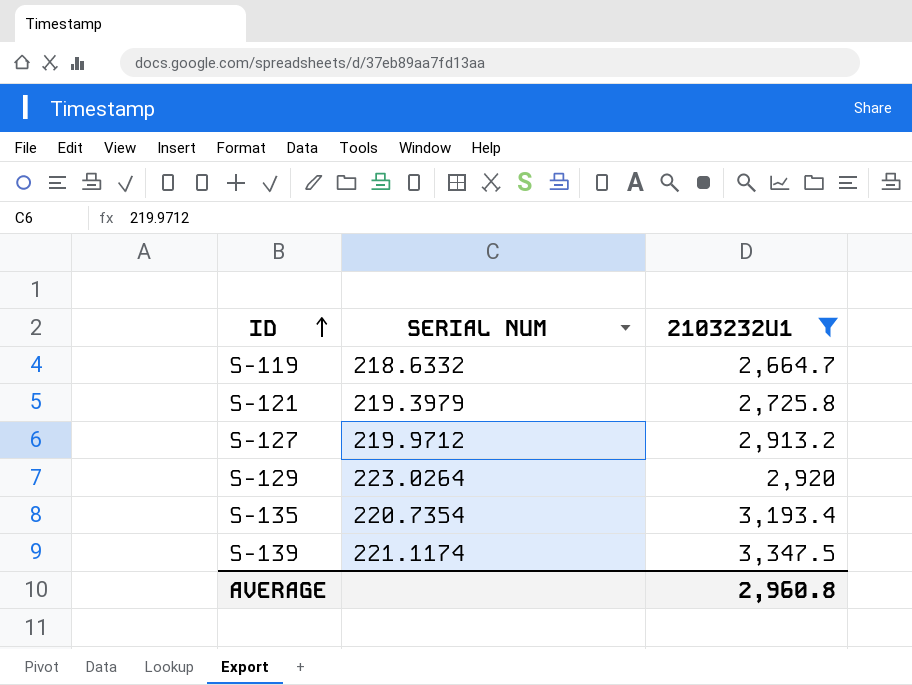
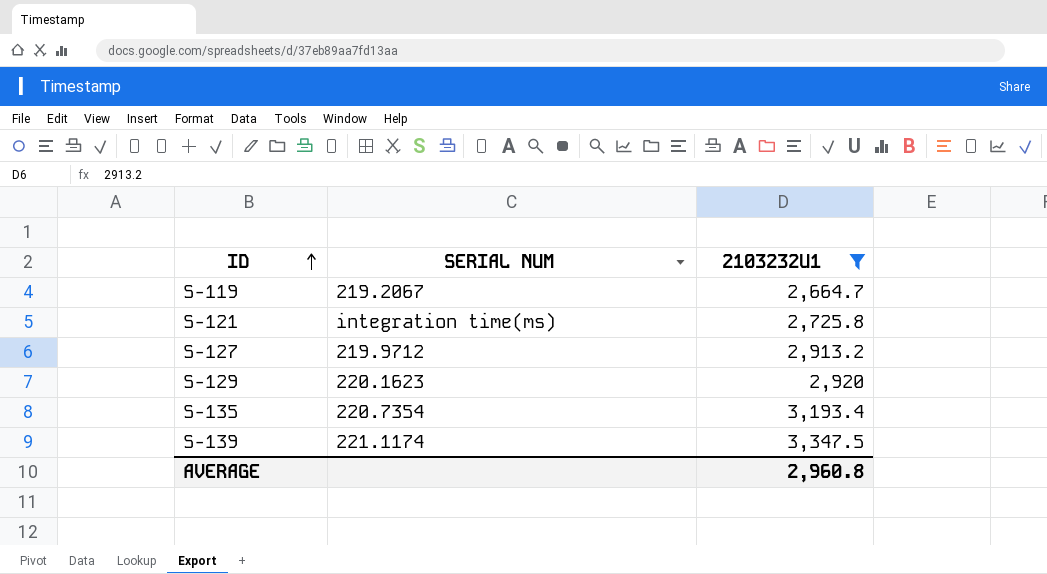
S-119 | SERIAL NUM: 218.6332 -> 219.2067
S-121 | SERIAL NUM: 219.3979 -> integration time(ms)
S-129 | SERIAL NUM: 223.0264 -> 220.1623

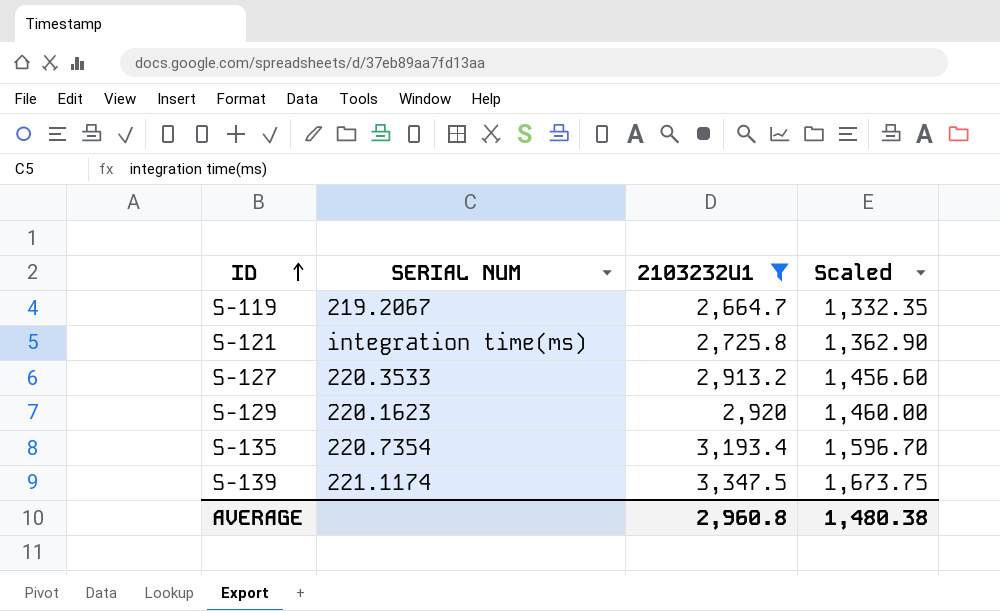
column Scaled | formula: none -> [2103232U1] * 0.5
S-127 | SERIAL NUM: 219.9712 -> 220.3533

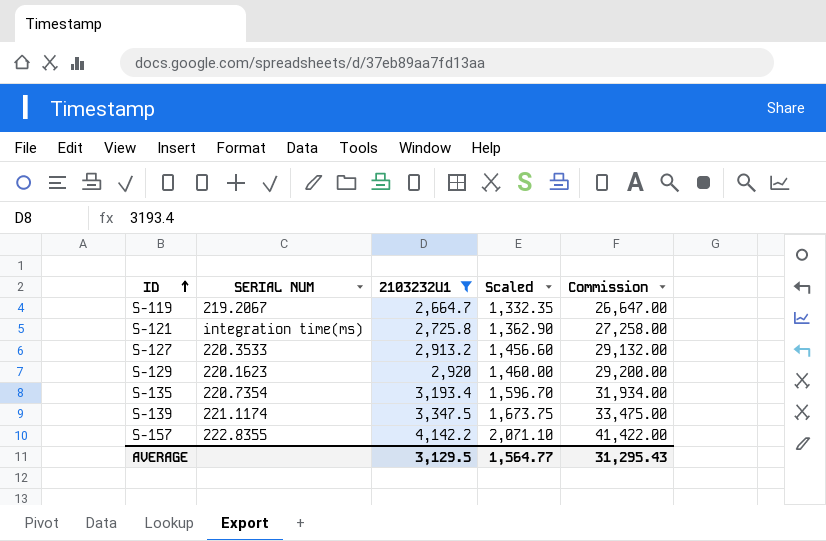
column Commission | formula: none -> [2103232U1] * 10
row S-157: none -> 222.8355 | 4,142.2 | 2,071.10 | 41,422.00
AVERAGE | 2103232U1: 2,960.8 -> 3,129.5
AVERAGE | Scaled: 1,480.38 -> 1,564.77

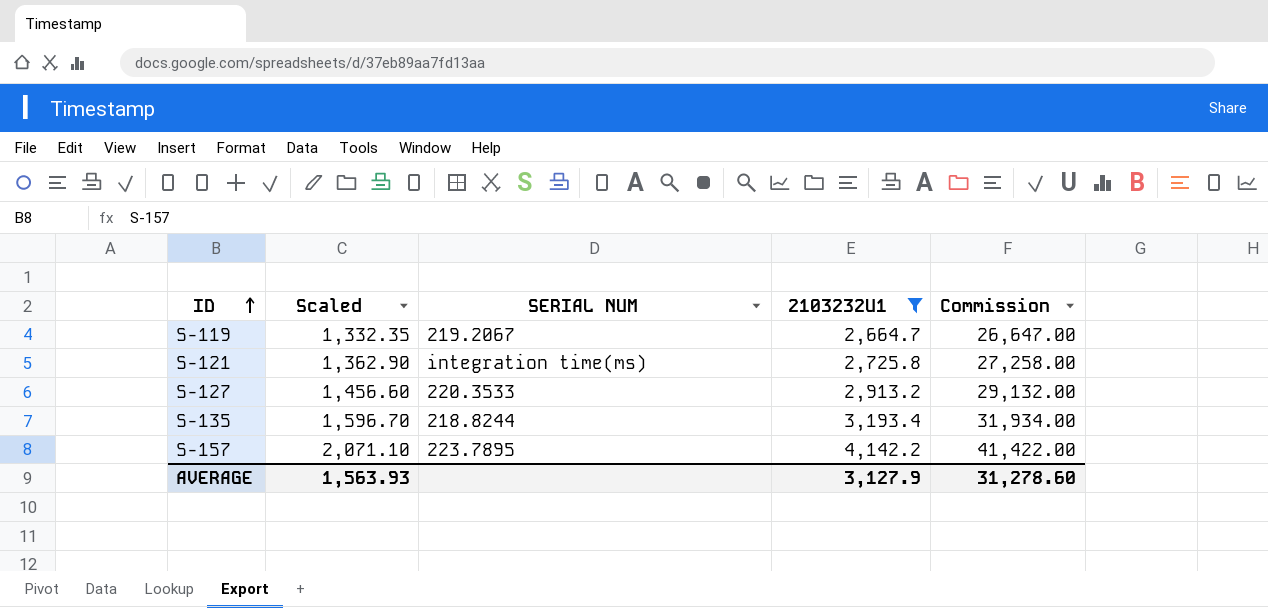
column Scaled | position: 4 -> 2
row S-129: 220.1623 | 2,920 | 1,460.00 | 29,200.00 -> none
row S-139: 221.1174 | 3,347.5 | 1,673.75 | 33,475.00 -> none
S-135 | SERIAL NUM: 220.7354 -> 218.8244
S-157 | SERIAL NUM: 222.8355 -> 223.7895
AVERAGE | Scaled: 1,564.77 -> 1,563.93
AVERAGE | 2103232U1: 3,129.5 -> 3,127.9
AVERAGE | Commission: 31,295.43 -> 31,278.60

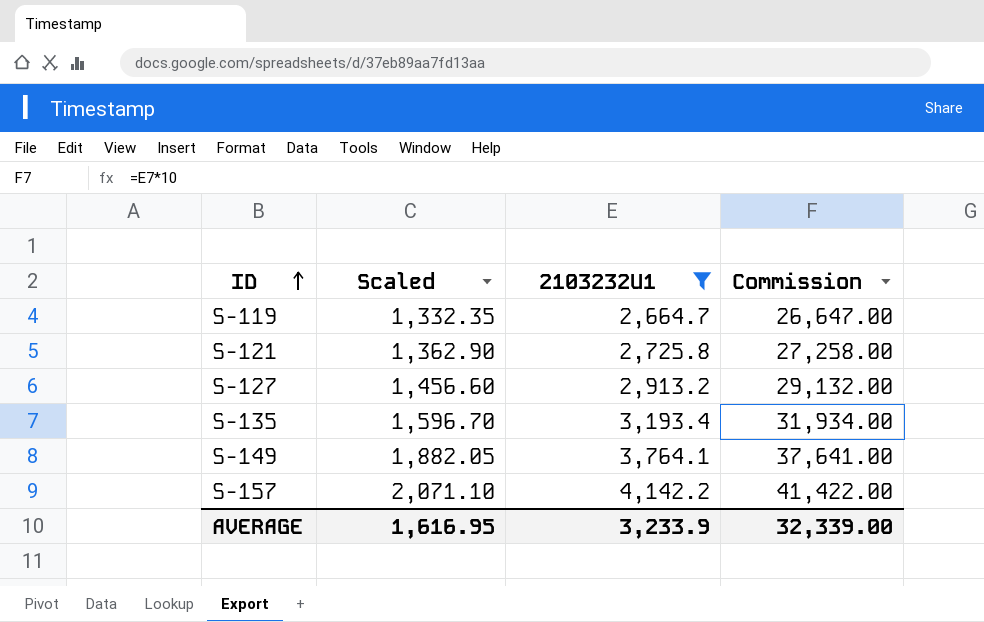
column SERIAL NUM | position: 3 -> none
row S-149: none -> 1,882.05 | 3,764.1 | 37,641.00
AVERAGE | Scaled: 1,563.93 -> 1,616.95
AVERAGE | 2103232U1: 3,127.9 -> 3,233.9
AVERAGE | Commission: 31,278.60 -> 32,339.00

